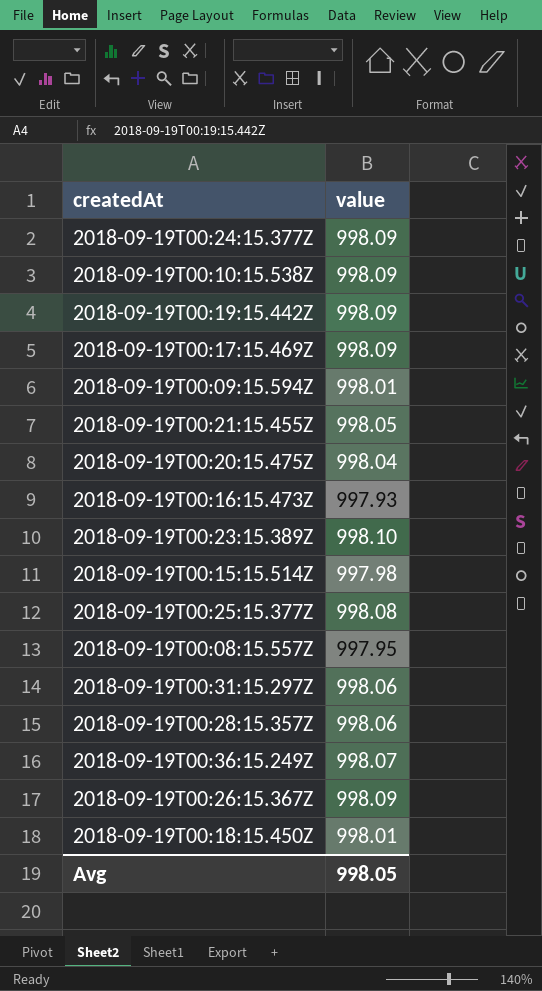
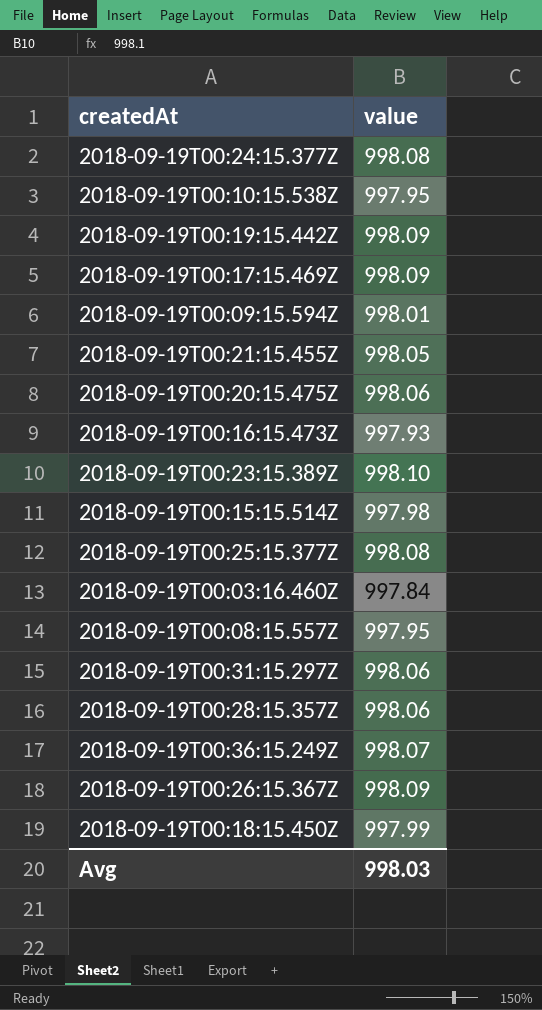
2018-09-19T00:24:15.377Z | value: 998.09 -> 998.08
2018-09-19T00:10:15.538Z | value: 998.09 -> 997.95
2018-09-19T00:20:15.475Z | value: 998.04 -> 998.06
row 2018-09-19T00:03:16.460Z: none -> 997.84
2018-09-19T00:18:15.450Z | value: 998.01 -> 997.99
Avg | value: 998.05 -> 998.03

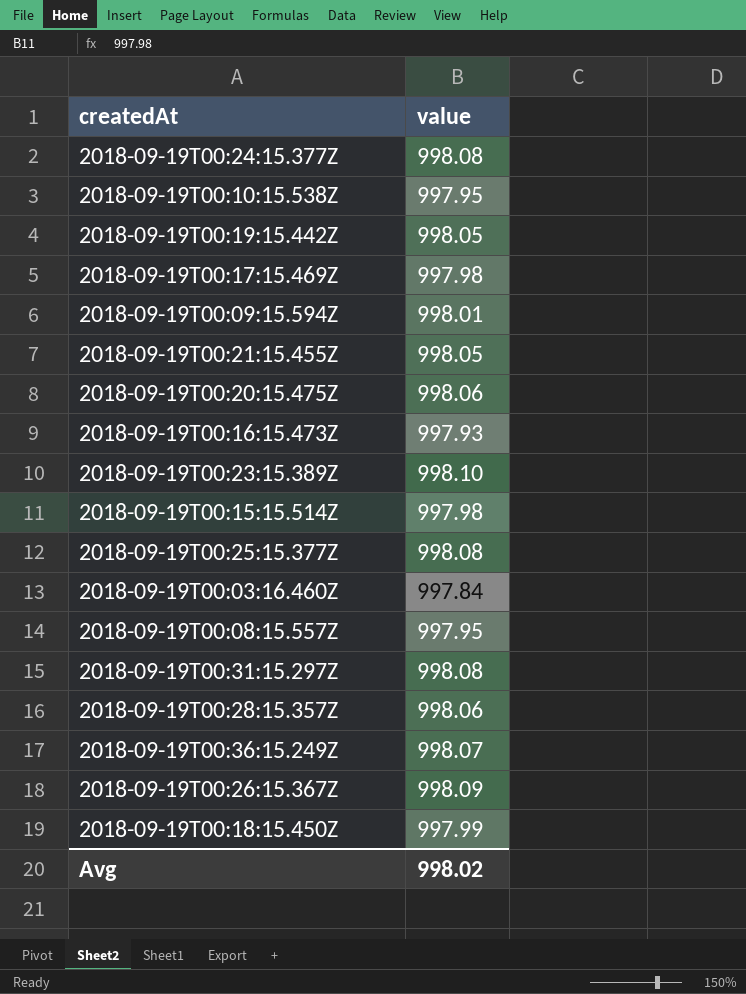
2018-09-19T00:19:15.442Z | value: 998.09 -> 998.05
2018-09-19T00:17:15.469Z | value: 998.09 -> 997.98
2018-09-19T00:31:15.297Z | value: 998.06 -> 998.08
Avg | value: 998.03 -> 998.02

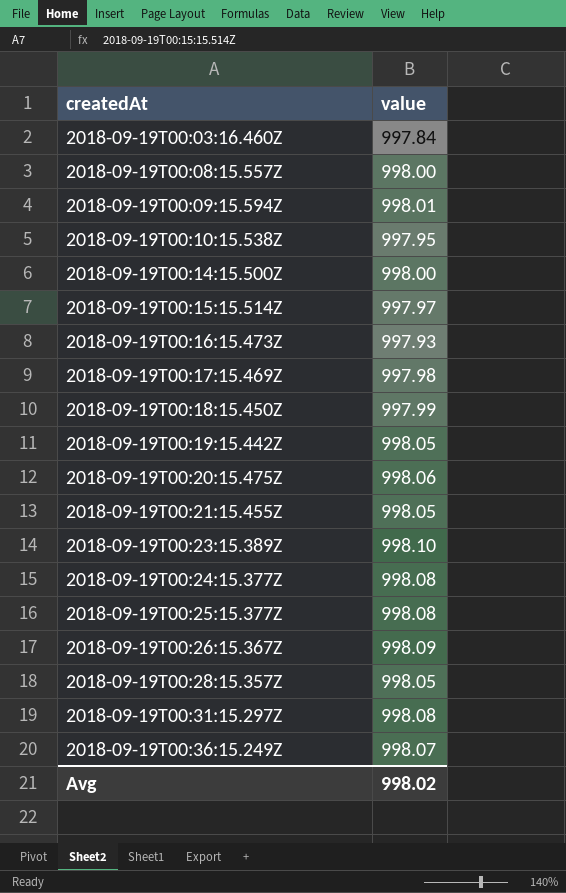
row order: none -> createdAt ascending
2018-09-19T00:08:15.557Z | value: 997.95 -> 998.00
row 2018-09-19T00:14:15.500Z: none -> 998.00
2018-09-19T00:15:15.514Z | value: 997.98 -> 997.97
2018-09-19T00:28:15.357Z | value: 998.06 -> 998.05

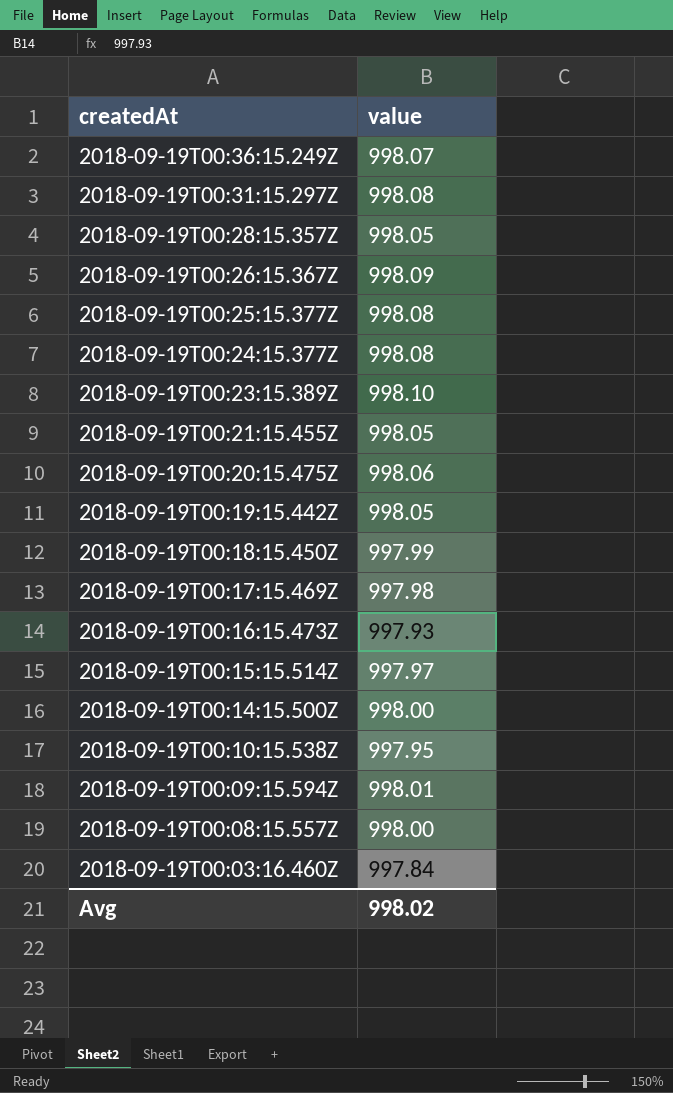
row order: createdAt ascending -> createdAt descending

